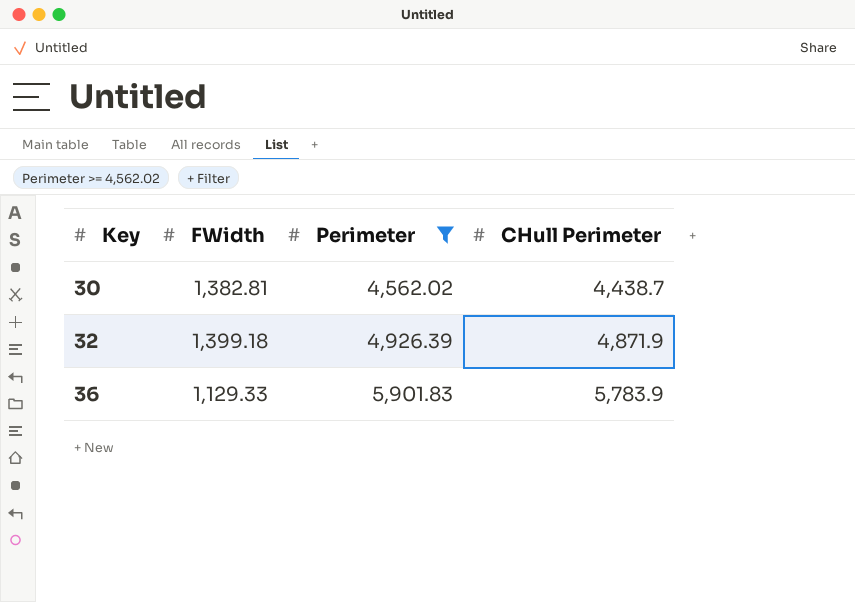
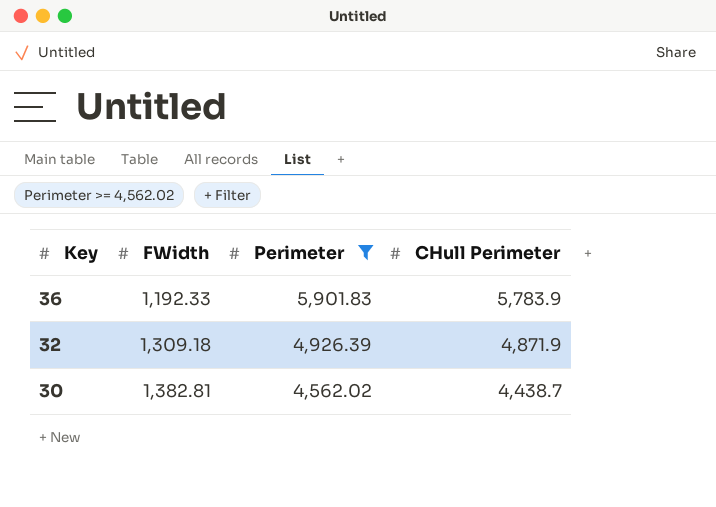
row order: Key ascending -> Key descending
36 | FWidth: 1,129.33 -> 1,192.33
32 | FWidth: 1,399.18 -> 1,309.18

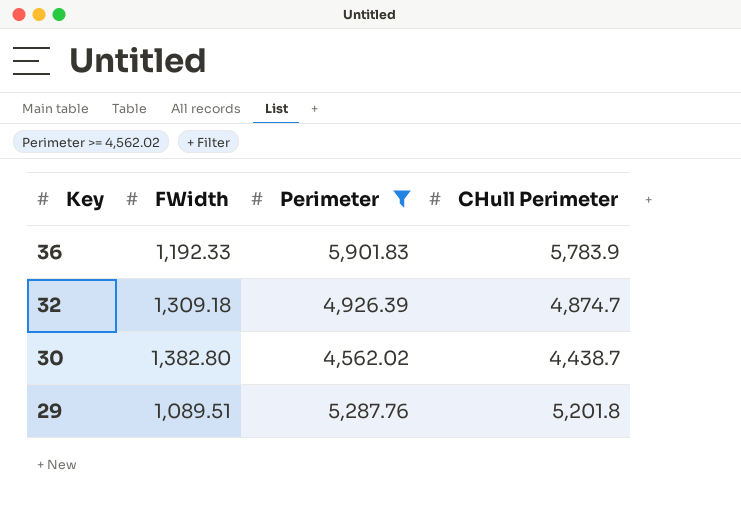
32 | CHull Perimeter: 4,871.9 -> 4,874.7
30 | FWidth: 1,382.81 -> 1,382.80
row 29: none -> 1,089.51 | 5,287.76 | 5,201.8

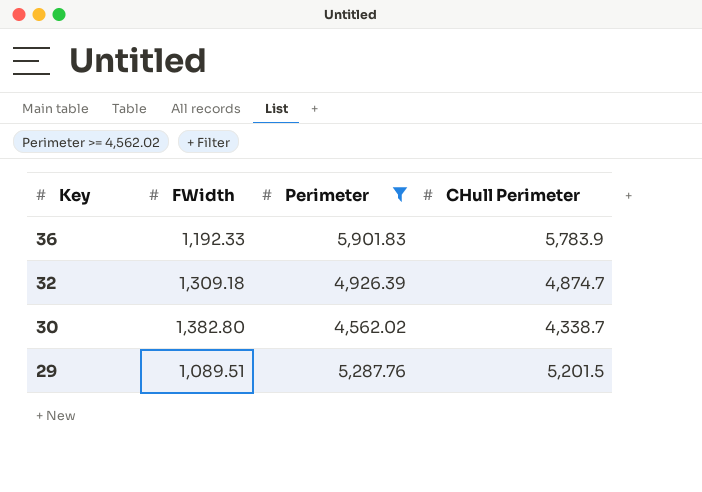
30 | CHull Perimeter: 4,438.7 -> 4,338.7
29 | CHull Perimeter: 5,201.8 -> 5,201.5

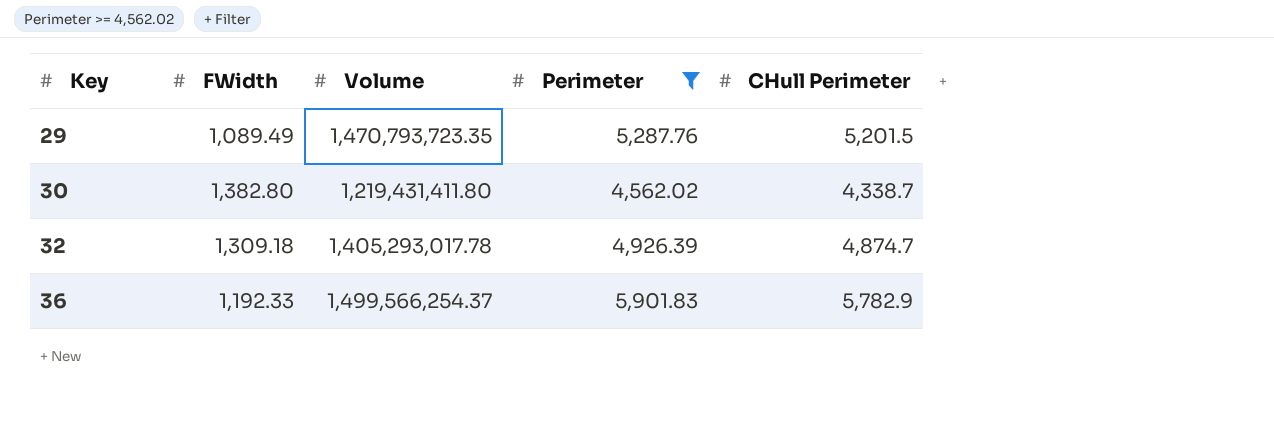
row order: Key descending -> Key ascending
column Volume | position: none -> 3
29 | FWidth: 1,089.51 -> 1,089.49
36 | CHull Perimeter: 5,783.9 -> 5,782.9

